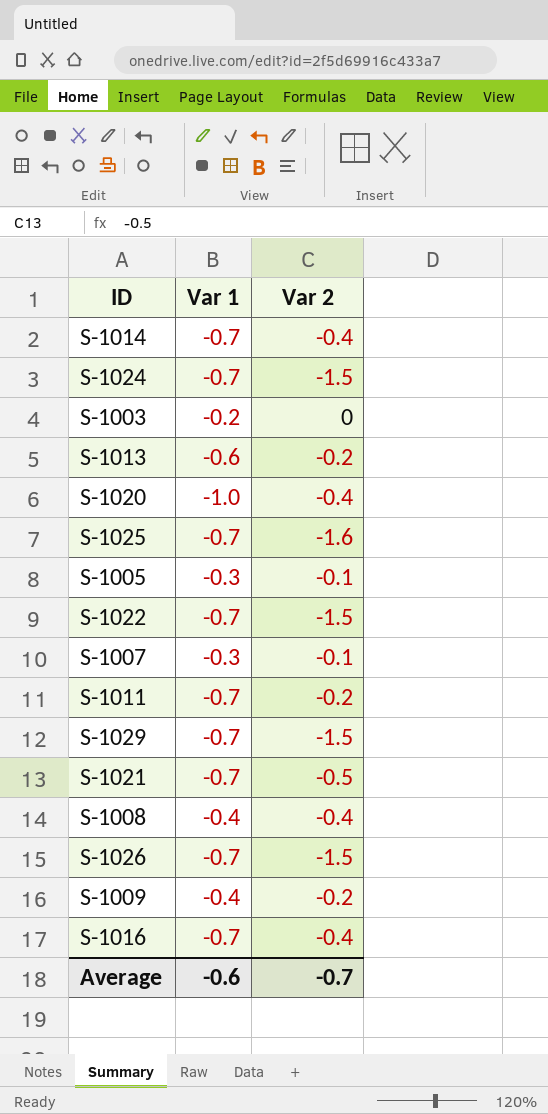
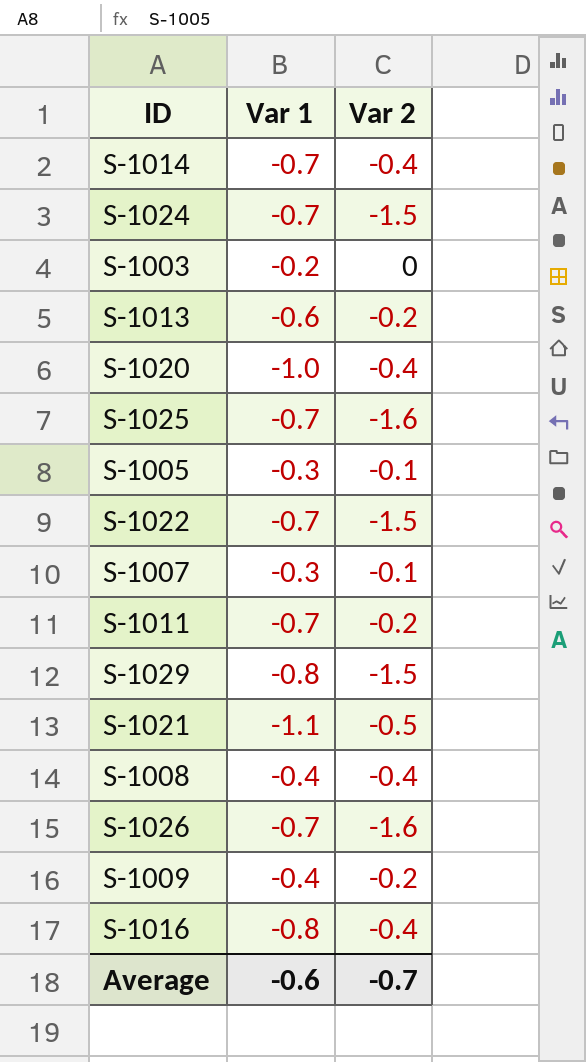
S-1029 | Var 1: -0.7 -> -0.8
S-1021 | Var 1: -0.7 -> -1.1
S-1026 | Var 2: -1.5 -> -1.6
S-1016 | Var 1: -0.7 -> -0.8

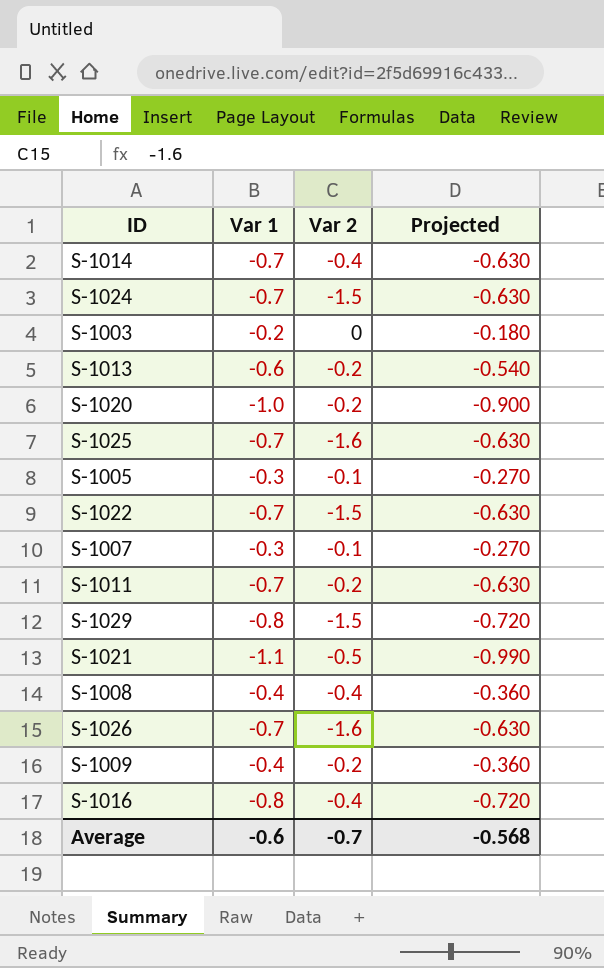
column Projected | formula: none -> [Var 1] * 0.9
S-1020 | Var 2: -0.4 -> -0.2

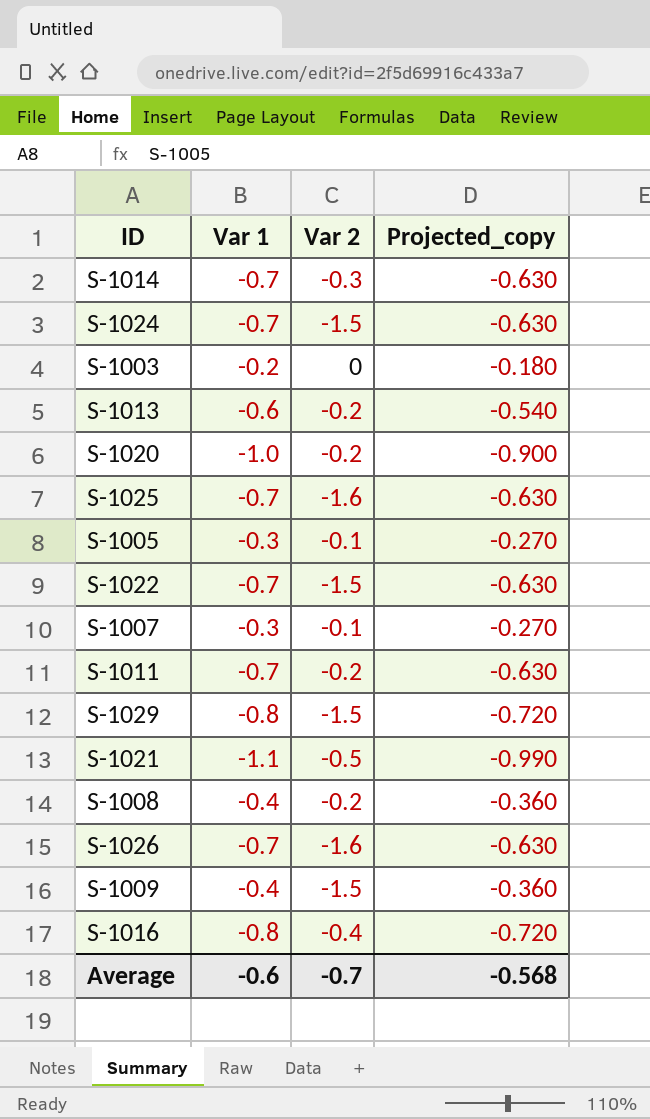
column name: Projected -> Projected_copy
S-1014 | Var 2: -0.4 -> -0.3
S-1008 | Var 2: -0.4 -> -0.2
S-1009 | Var 2: -0.2 -> -1.5

